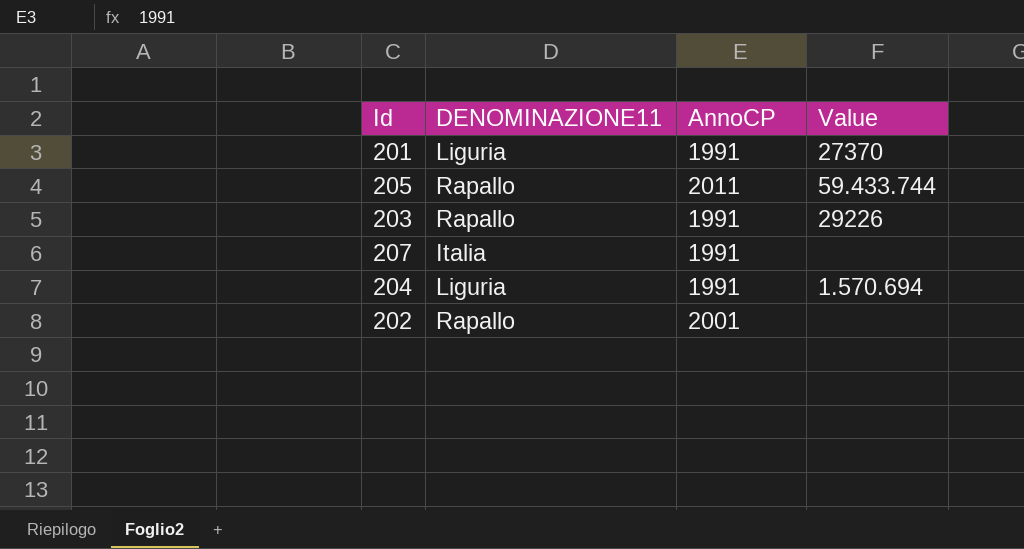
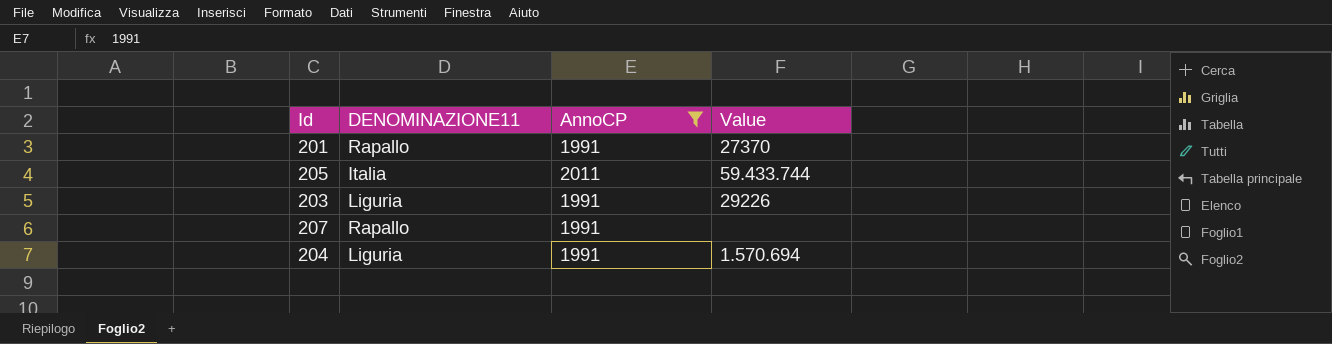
filter: none -> AnnoCP != 2001
201 | DENOMINAZIONE11: Liguria -> Rapallo
205 | DENOMINAZIONE11: Rapallo -> Italia
203 | DENOMINAZIONE11: Rapallo -> Liguria
207 | DENOMINAZIONE11: Italia -> Rapallo

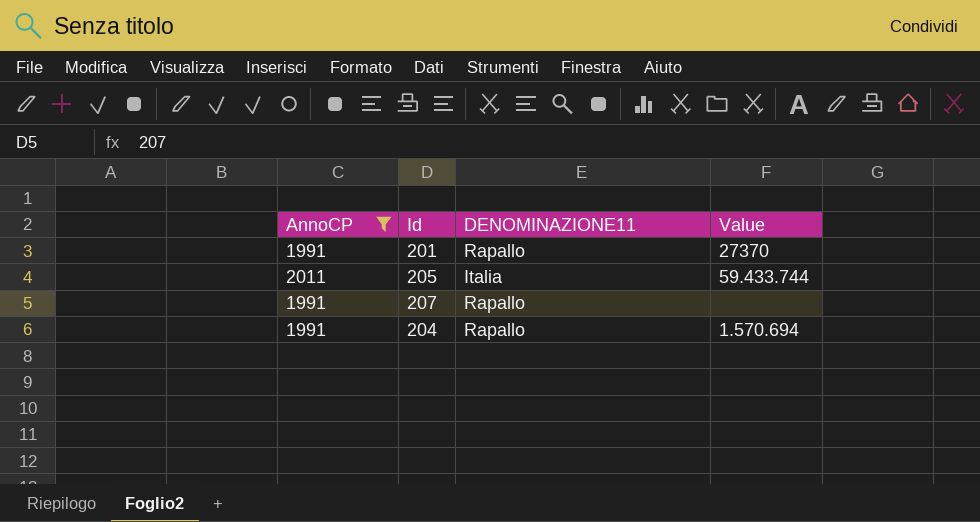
column AnnoCP | position: 3 -> 1
row 203: Liguria | 1991 | 29226 -> none
204 | DENOMINAZIONE11: Liguria -> Rapallo

